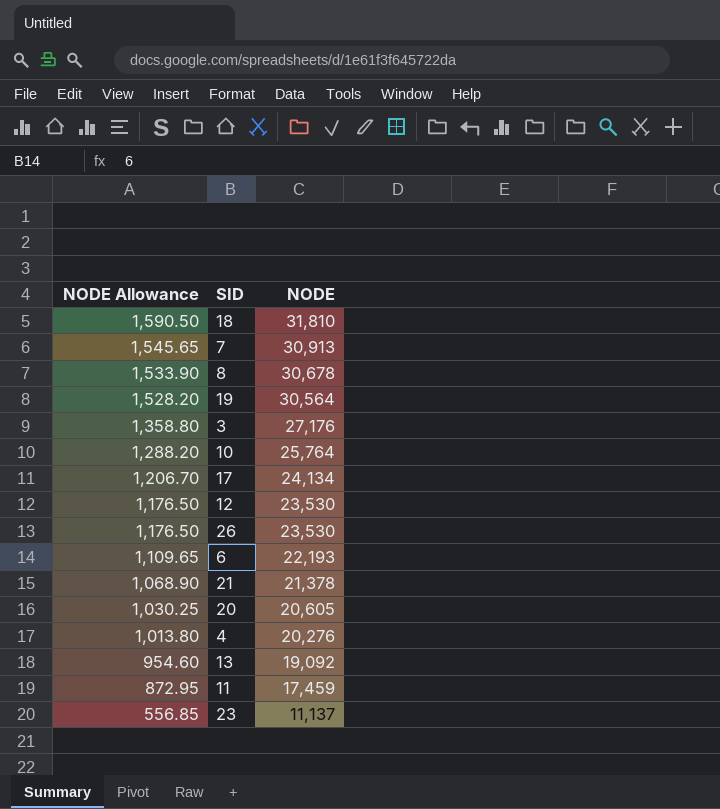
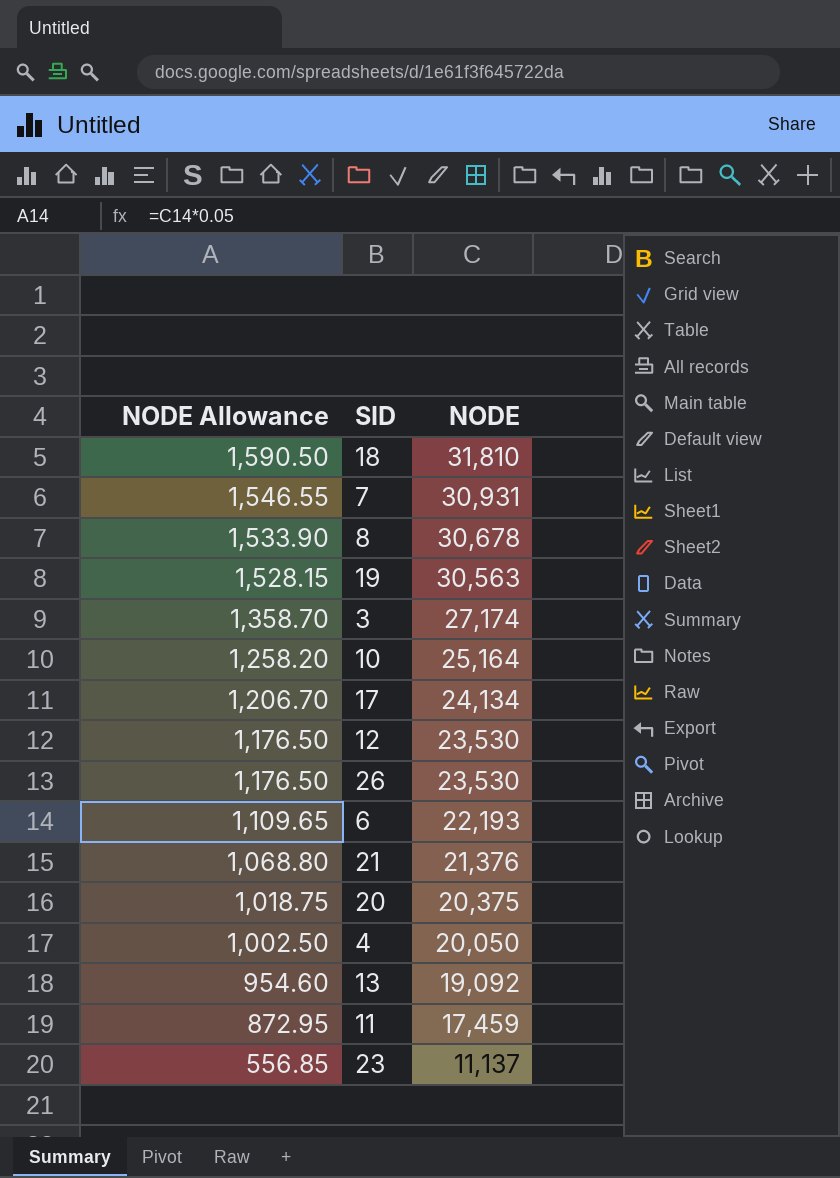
7 | NODE Allowance: 1,545.65 -> 1,546.55
7 | NODE: 30,913 -> 30,931
19 | NODE Allowance: 1,528.20 -> 1,528.15
19 | NODE: 30,564 -> 30,563
3 | NODE Allowance: 1,358.80 -> 1,358.70
3 | NODE: 27,176 -> 27,174
10 | NODE Allowance: 1,288.20 -> 1,258.20
10 | NODE: 25,764 -> 25,164
21 | NODE Allowance: 1,068.90 -> 1,068.80
21 | NODE: 21,378 -> 21,376
20 | NODE Allowance: 1,030.25 -> 1,018.75
20 | NODE: 20,605 -> 20,375
4 | NODE Allowance: 1,013.80 -> 1,002.50
4 | NODE: 20,276 -> 20,050

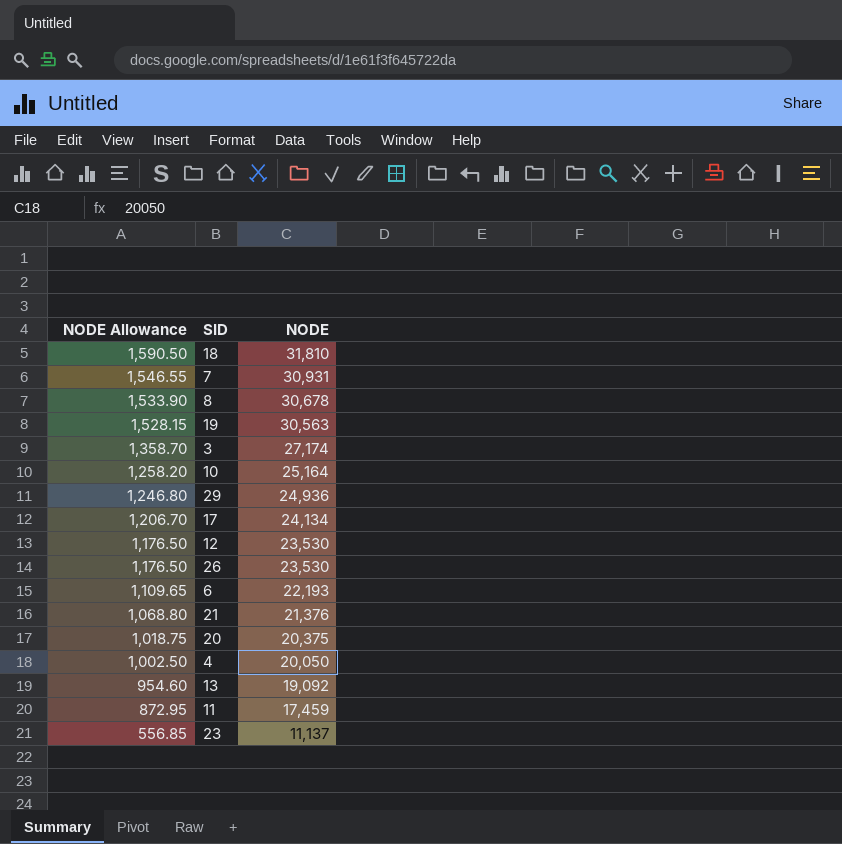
row 29: none -> 1,246.80 | 24,936

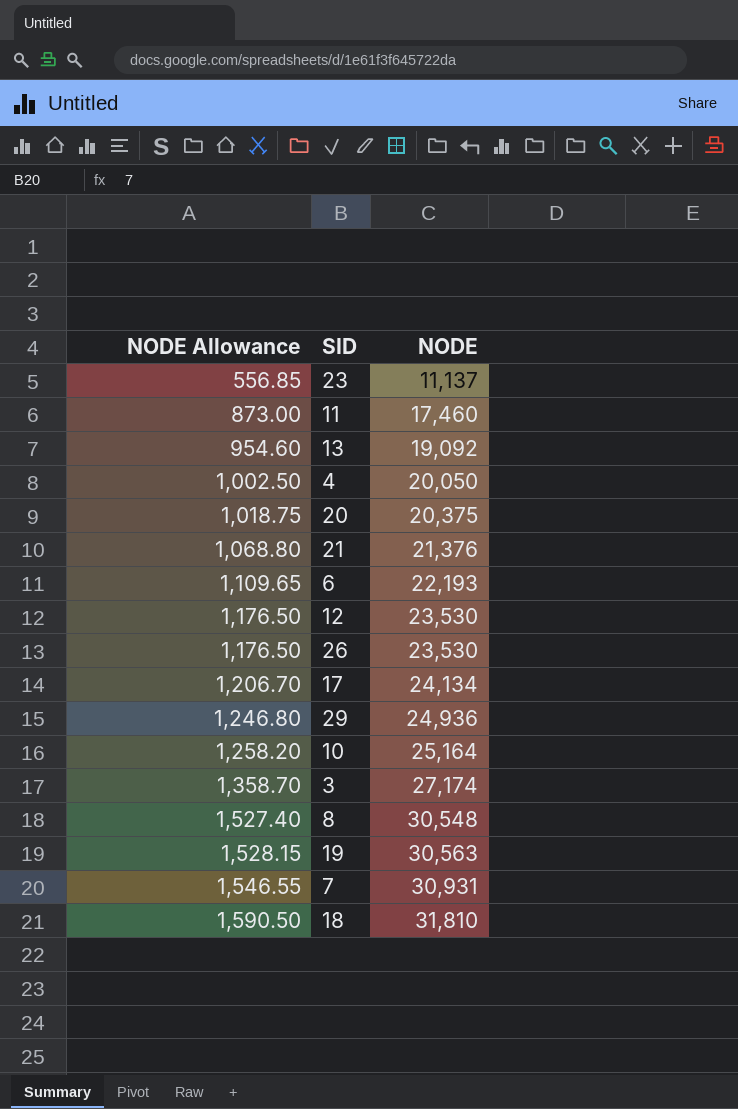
row order: NODE Allowance descending -> NODE Allowance ascending
11 | NODE Allowance: 872.95 -> 873.00
11 | NODE: 17,459 -> 17,460
8 | NODE Allowance: 1,533.90 -> 1,527.40
8 | NODE: 30,678 -> 30,548

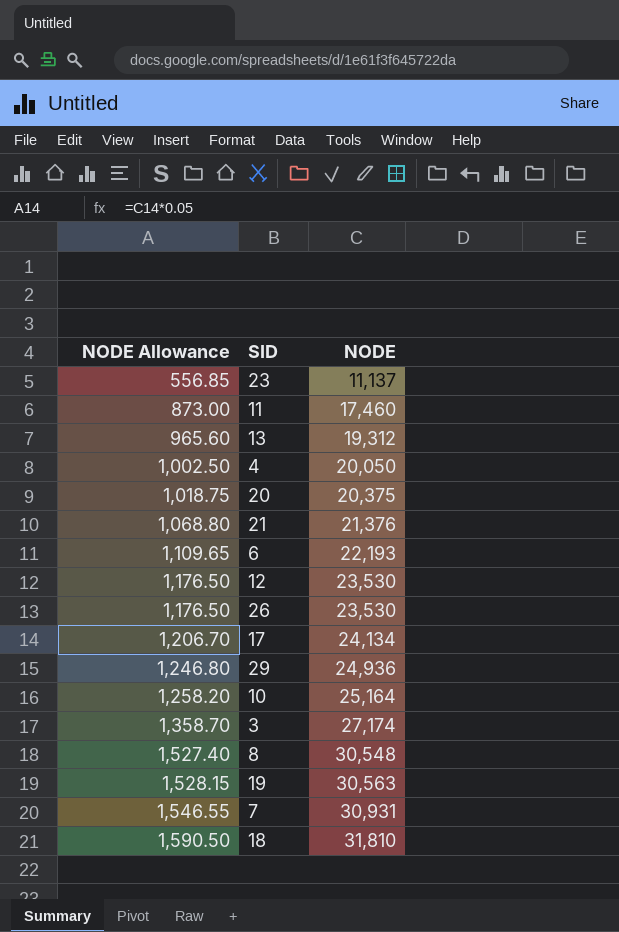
13 | NODE Allowance: 954.60 -> 965.60
13 | NODE: 19,092 -> 19,312

